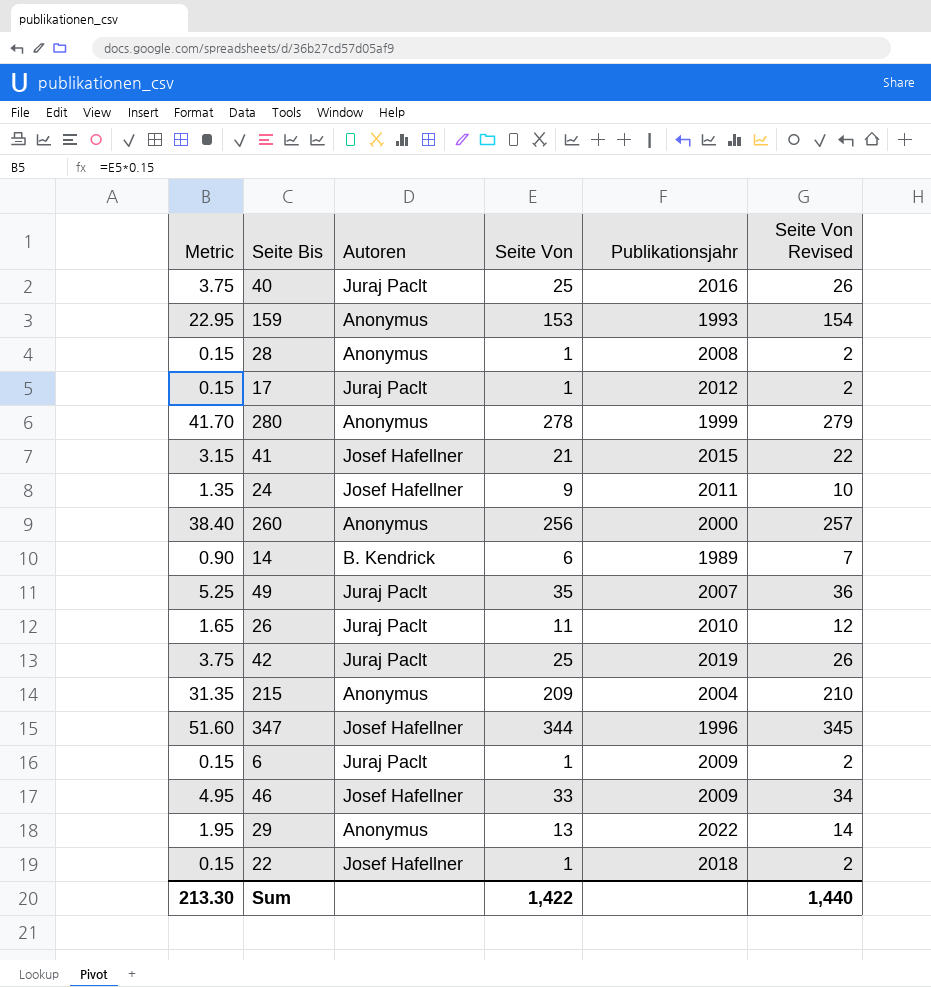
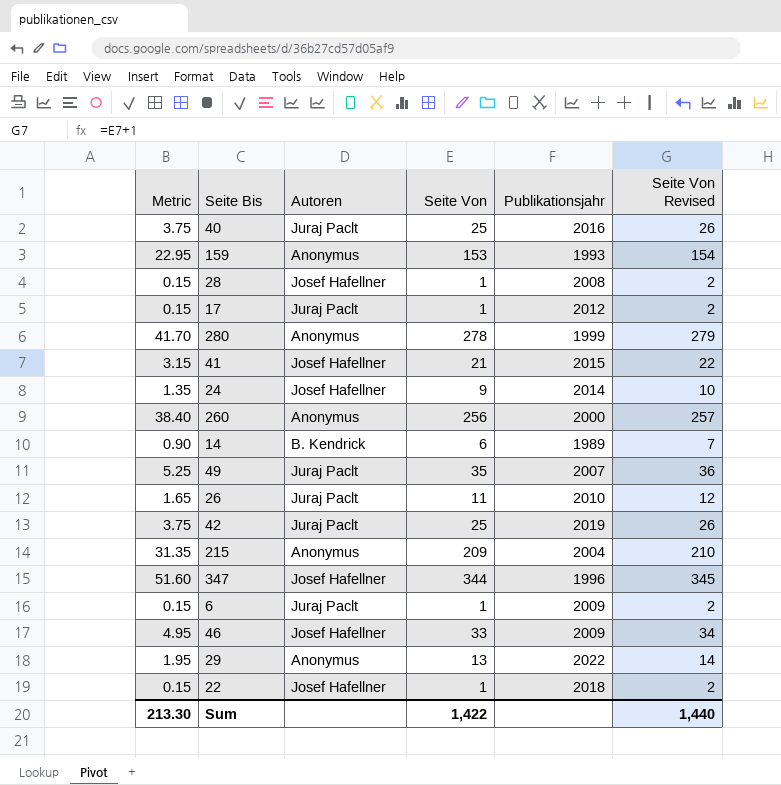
28 | Autoren: Anonymus -> Josef Hafellner
24 | Publikationsjahr: 2011 -> 2014

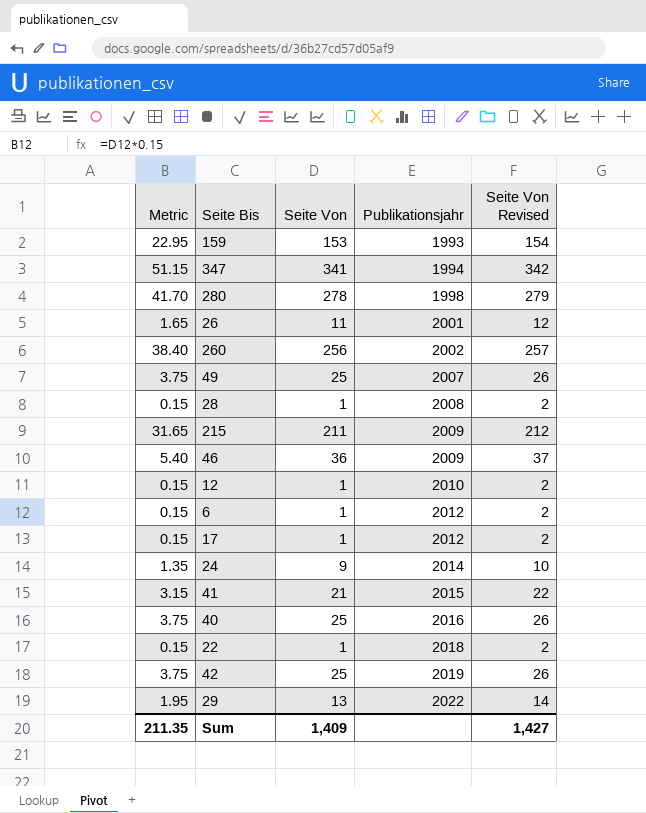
row order: none -> Publikationsjahr ascending
column Autoren | position: 3 -> none
row 14: 0.90 | B. Kendrick | 6 | 1989 | 7 -> none
347 | Metric: 51.60 -> 51.15
347 | Seite Von: 344 -> 341
347 | Publikationsjahr: 1996 -> 1994
347 | Seite Von Revised: 345 -> 342
280 | Publikationsjahr: 1999 -> 1998
26 | Publikationsjahr: 2010 -> 2001
260 | Publikationsjahr: 2000 -> 2002
49 | Metric: 5.25 -> 3.75
49 | Seite Von: 35 -> 25
49 | Seite Von Revised: 36 -> 26
215 | Metric: 31.35 -> 31.65
215 | Seite Von: 209 -> 211
215 | Publikationsjahr: 2004 -> 2009
215 | Seite Von Revised: 210 -> 212
46 | Metric: 4.95 -> 5.40
46 | Seite Von: 33 -> 36
46 | Seite Von Revised: 34 -> 37
row 12: none -> 0.15 | 1 | 2010 | 2
6 | Publikationsjahr: 2009 -> 2012
Sum | Metric: 213.30 -> 211.35
Sum | Seite Von: 1,422 -> 1,409
Sum | Seite Von Revised: 1,440 -> 1,427

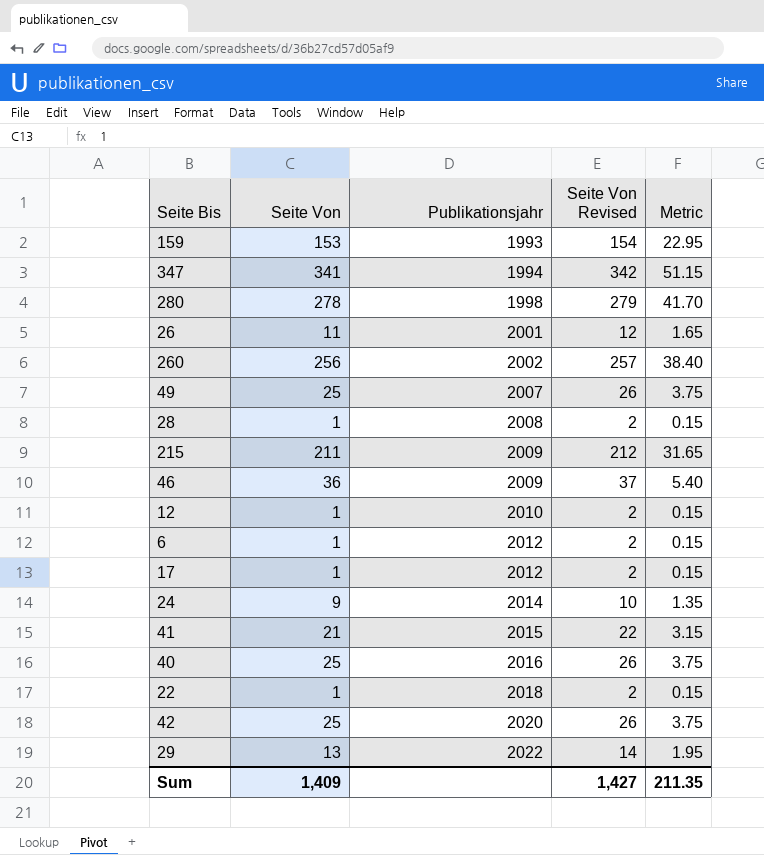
column Metric | position: 1 -> 5
42 | Publikationsjahr: 2019 -> 2020

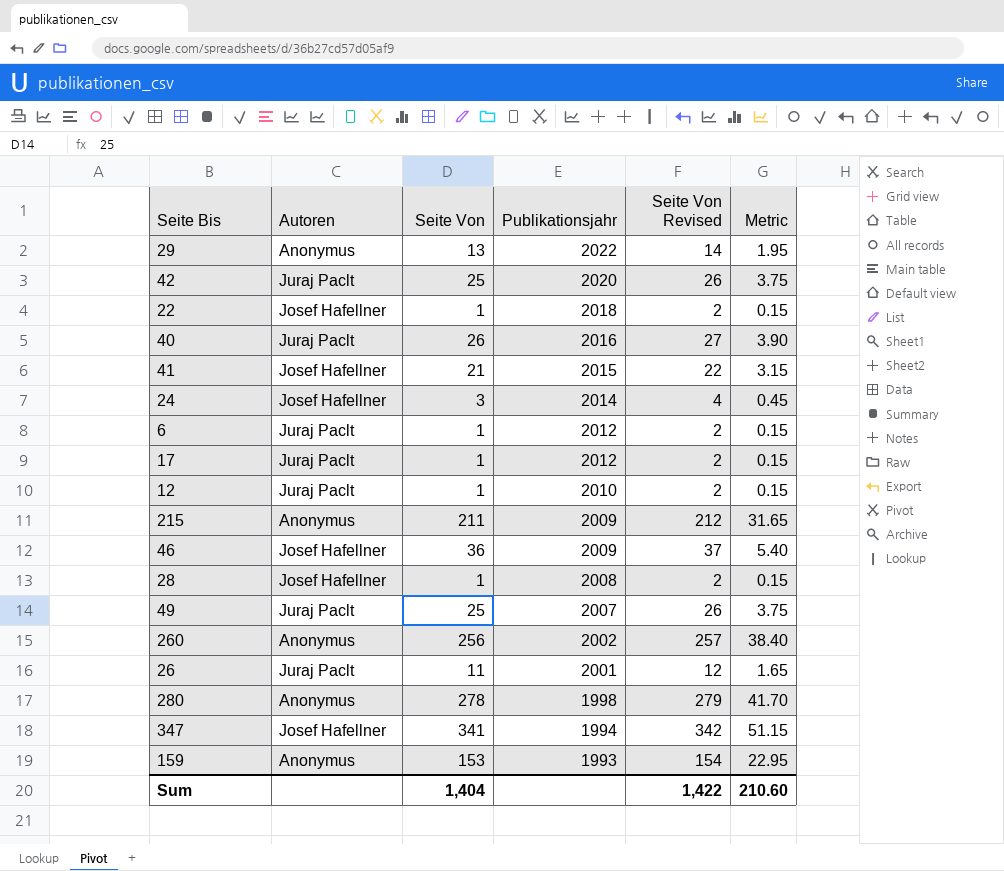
row order: Publikationsjahr ascending -> Publikationsjahr descending
column Autoren | position: none -> 2
40 | Seite Von: 25 -> 26
40 | Seite Von Revised: 26 -> 27
40 | Metric: 3.75 -> 3.90
24 | Seite Von: 9 -> 3
24 | Seite Von Revised: 10 -> 4
24 | Metric: 1.35 -> 0.45
Sum | Seite Von: 1,409 -> 1,404
Sum | Seite Von Revised: 1,427 -> 1,422
Sum | Metric: 211.35 -> 210.60

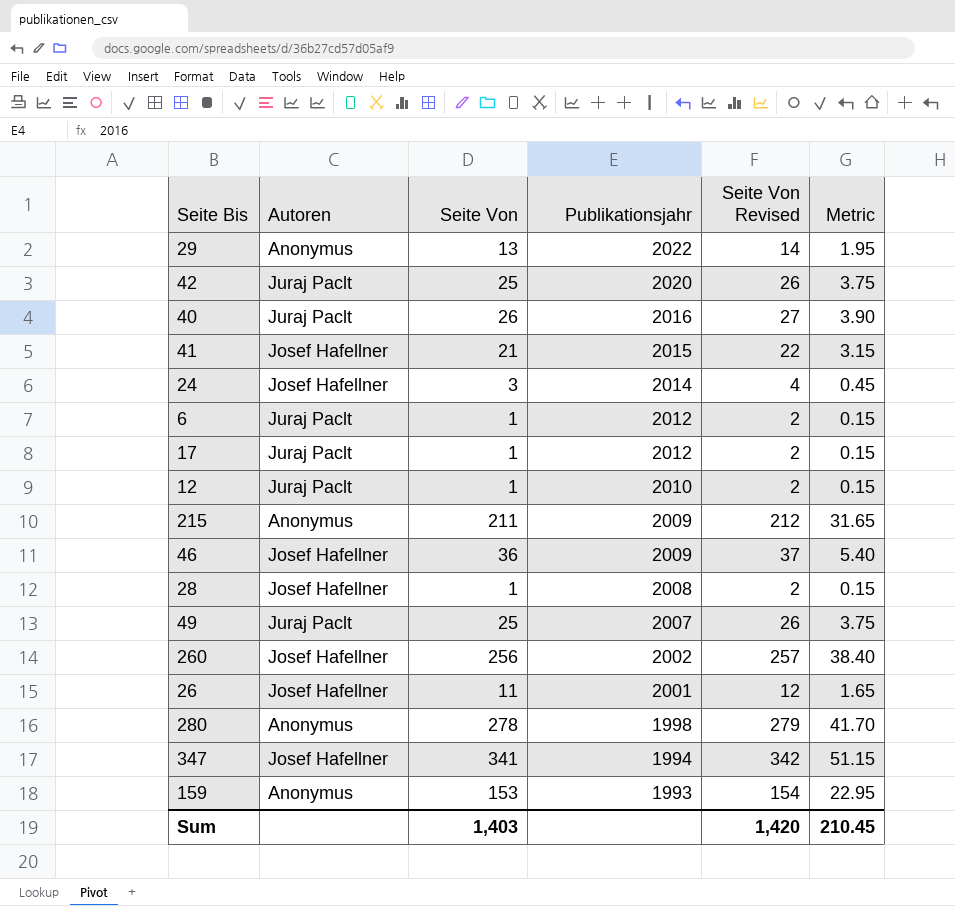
row 22: Josef Hafellner | 1 | 2018 | 2 | 0.15 -> none
260 | Autoren: Anonymus -> Josef Hafellner
26 | Autoren: Juraj Paclt -> Josef Hafellner
Sum | Seite Von: 1,404 -> 1,403
Sum | Seite Von Revised: 1,422 -> 1,420
Sum | Metric: 210.60 -> 210.45

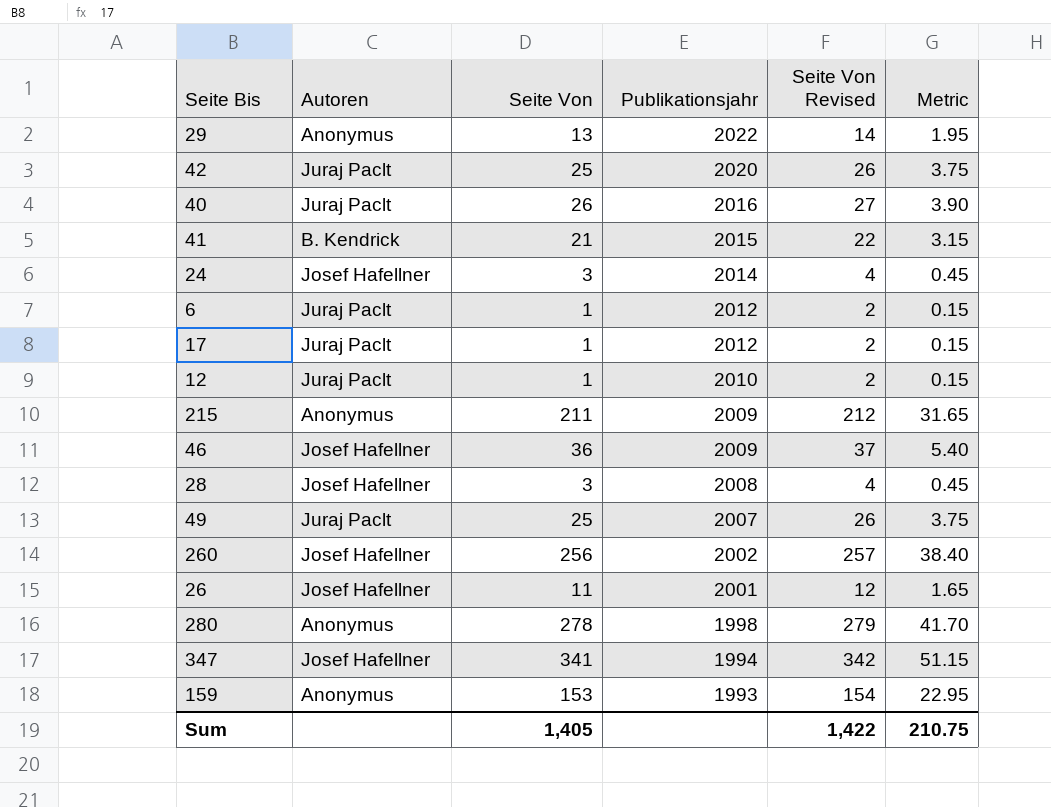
41 | Autoren: Josef Hafellner -> B. Kendrick
28 | Seite Von: 1 -> 3
28 | Seite Von Revised: 2 -> 4
28 | Metric: 0.15 -> 0.45
Sum | Seite Von: 1,403 -> 1,405
Sum | Seite Von Revised: 1,420 -> 1,422
Sum | Metric: 210.45 -> 210.75

